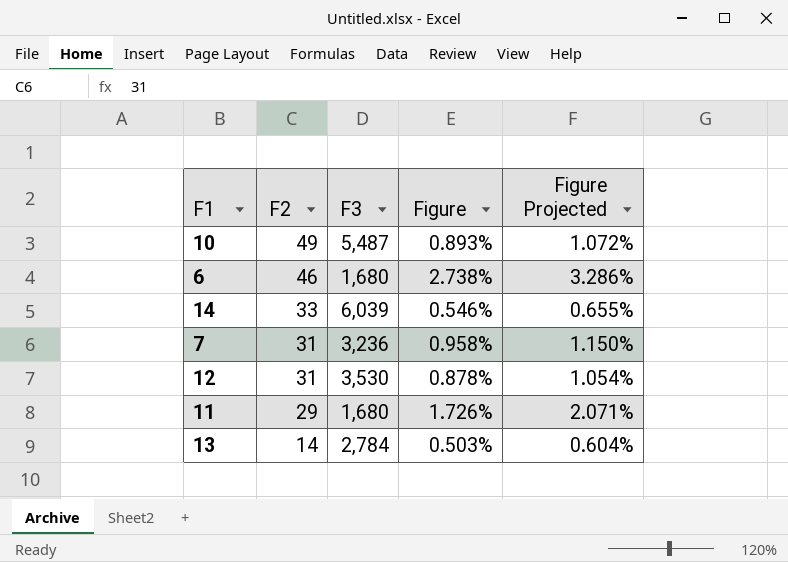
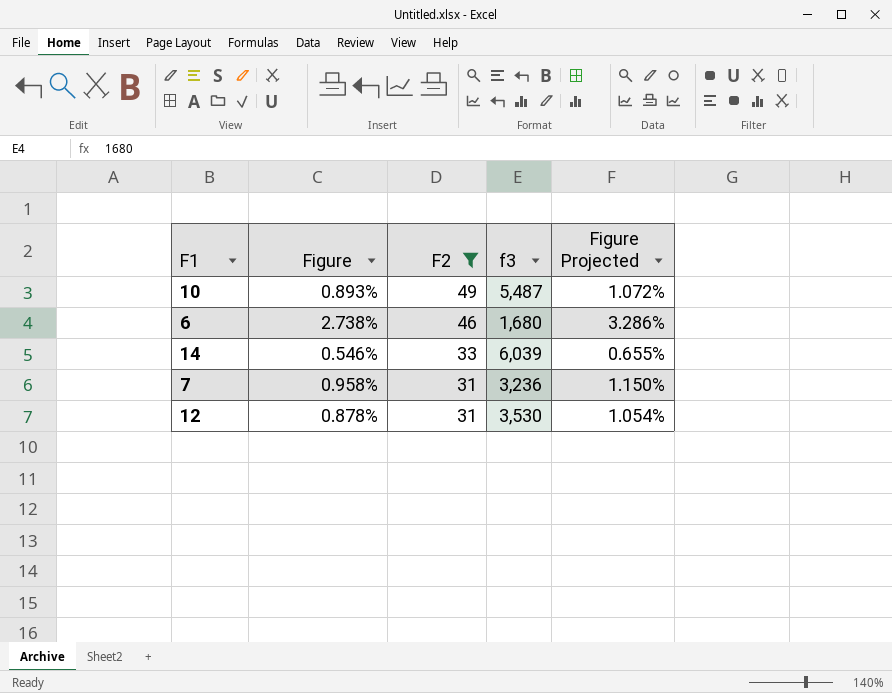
filter: none -> F2 >= 31
column Figure | position: 4 -> 2
column name: F3 -> f3

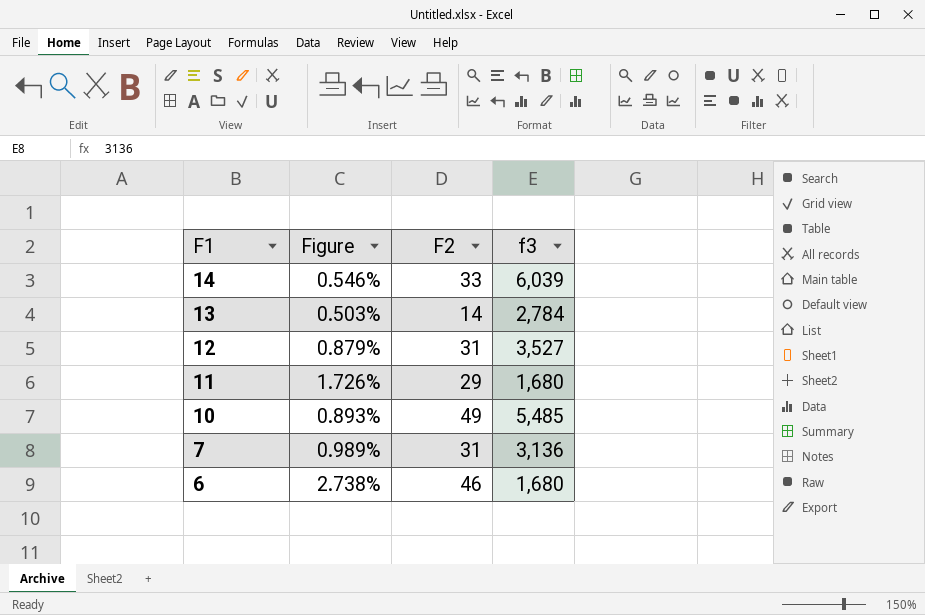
filter: F2 >= 31 -> none
row order: F2 descending -> F1 descending
column Figure Projected | formula: [Figure] * 1.2 -> none
12 | Figure: 0.878% -> 0.879%
12 | f3: 3,530 -> 3,527
10 | f3: 5,487 -> 5,485
7 | Figure: 0.958% -> 0.989%
7 | f3: 3,236 -> 3,136

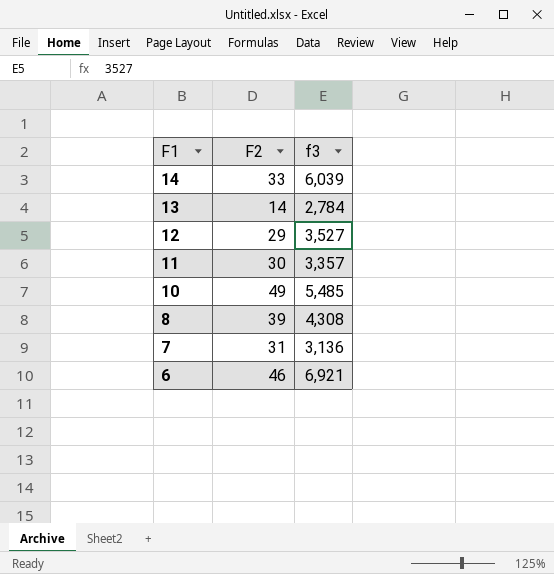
column Figure | formula: [F2] / [f3] -> none
12 | F2: 31 -> 29
11 | F2: 29 -> 30
11 | f3: 1,680 -> 3,357
row 8: none -> 39 | 4,308
6 | f3: 1,680 -> 6,921

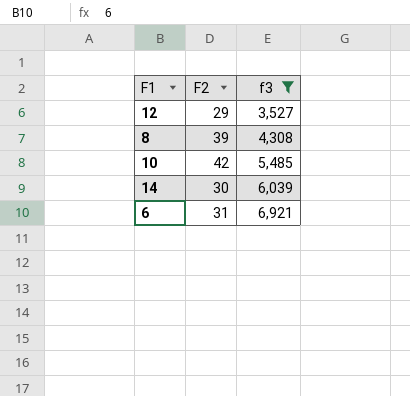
filter: none -> f3 >= 3,527
row order: F1 descending -> f3 ascending
10 | F2: 49 -> 42
14 | F2: 33 -> 30
6 | F2: 46 -> 31

